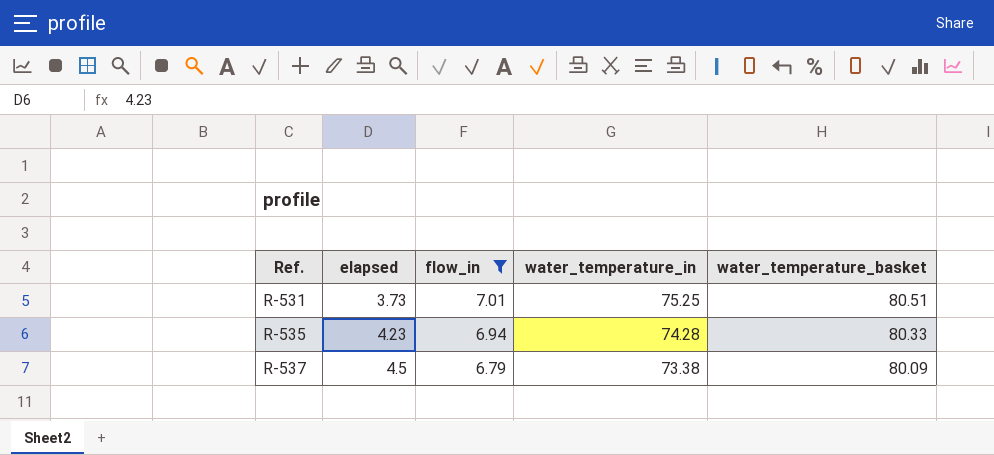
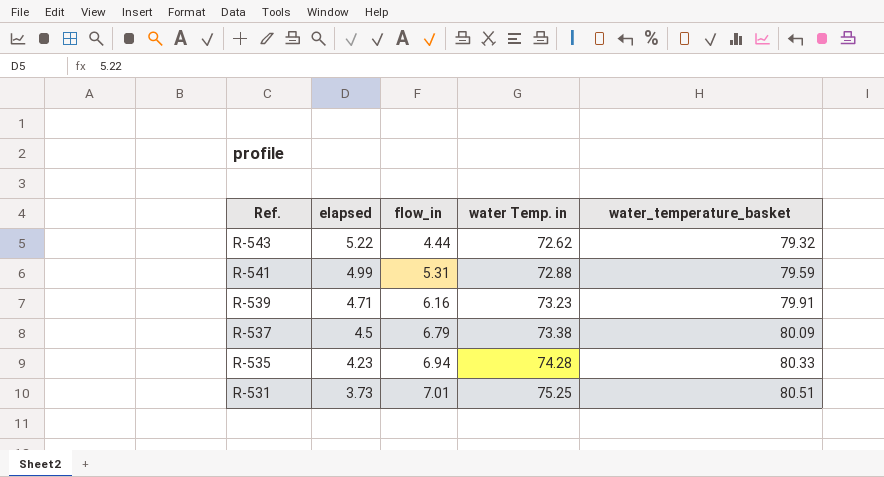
filter: flow_in >= 6.79 -> none
row order: Ref. ascending -> Ref. descending
column name: water_temperature_in -> water Temp. in

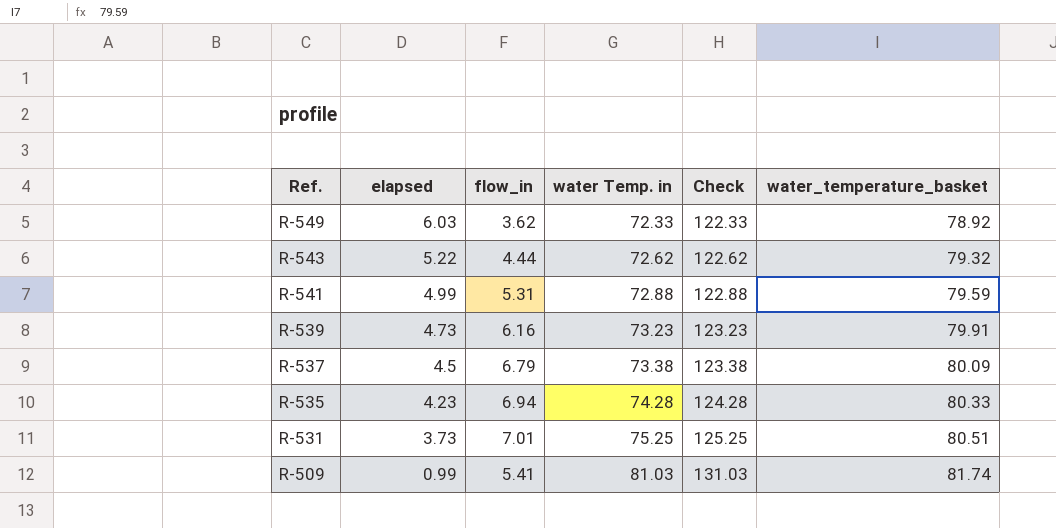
column Check | formula: none -> [water Temp. in] + 50
row R-549: none -> 6.03 | 3.62 | 72.33 | 122.33 | 78.92
R-539 | elapsed: 4.71 -> 4.73
row R-509: none -> 0.99 | 5.41 | 81.03 | 131.03 | 81.74

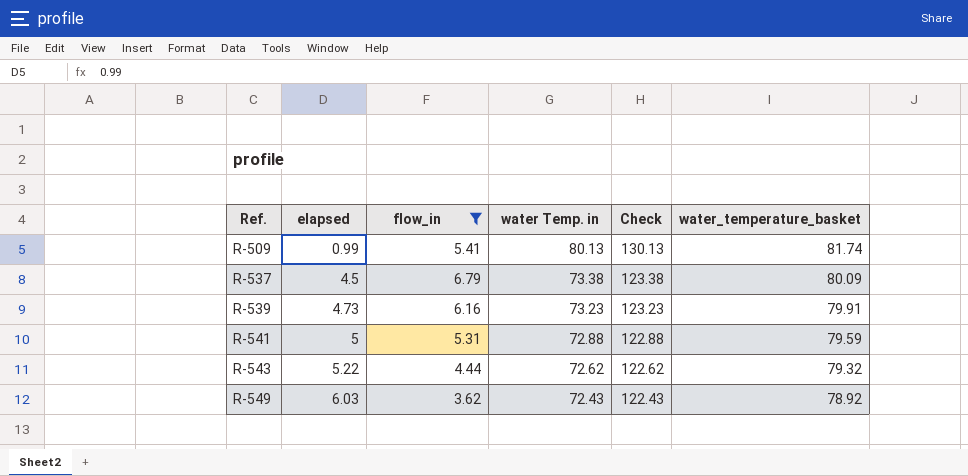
filter: none -> flow_in <= 6.79
row order: Ref. descending -> Ref. ascending
R-509 | water Temp. in: 81.03 -> 80.13
R-509 | Check: 131.03 -> 130.13
R-541 | elapsed: 4.99 -> 5
R-549 | water Temp. in: 72.33 -> 72.43
R-549 | Check: 122.33 -> 122.43

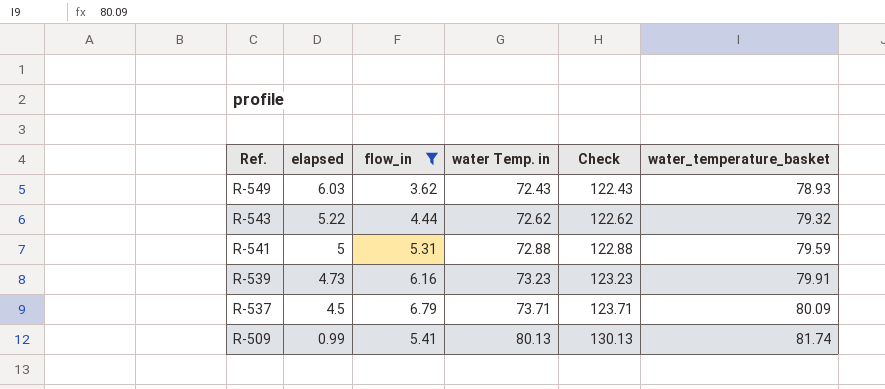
row order: Ref. ascending -> Ref. descending
R-549 | water_temperature_basket: 78.92 -> 78.93
R-537 | water Temp. in: 73.38 -> 73.71
R-537 | Check: 123.38 -> 123.71

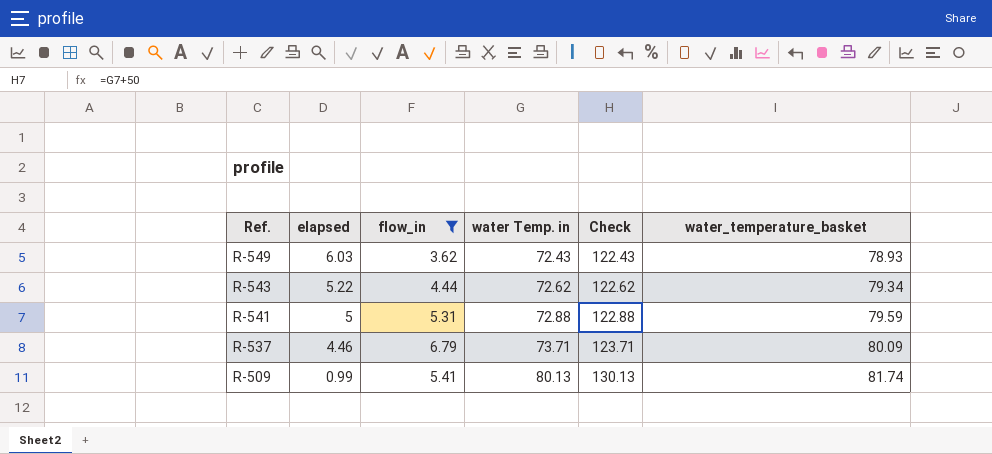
row R-539: 4.73 | 6.16 | 73.23 | 123.23 | 79.91 -> none
R-543 | water_temperature_basket: 79.32 -> 79.34
R-537 | elapsed: 4.5 -> 4.46

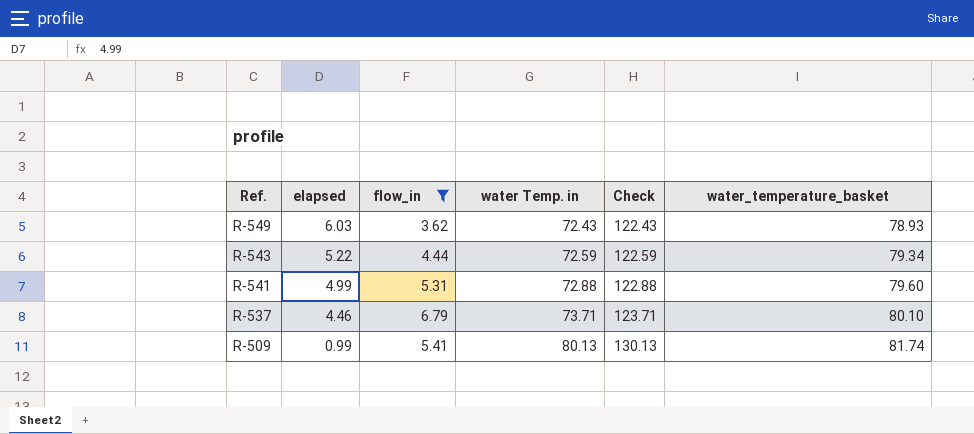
R-543 | water Temp. in: 72.62 -> 72.59
R-543 | Check: 122.62 -> 122.59
R-541 | elapsed: 5 -> 4.99
R-541 | water_temperature_basket: 79.59 -> 79.60
R-537 | water_temperature_basket: 80.09 -> 80.10

